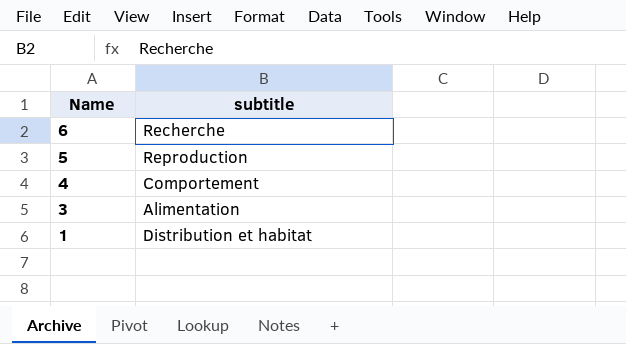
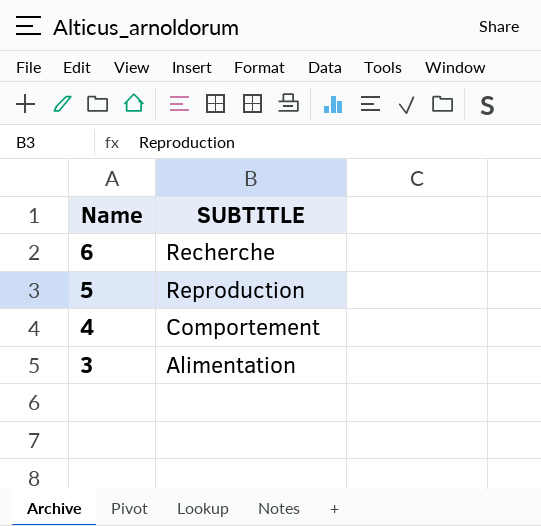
column name: subtitle -> SUBTITLE
row 1: Distribution et habitat -> none

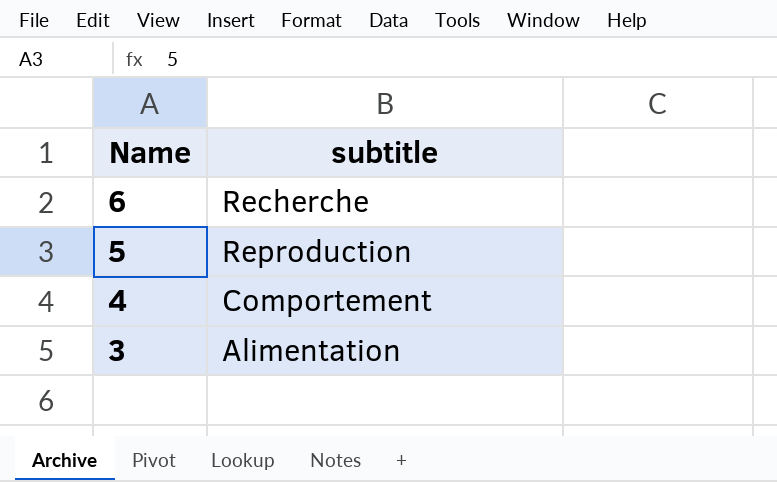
column name: SUBTITLE -> subtitle

